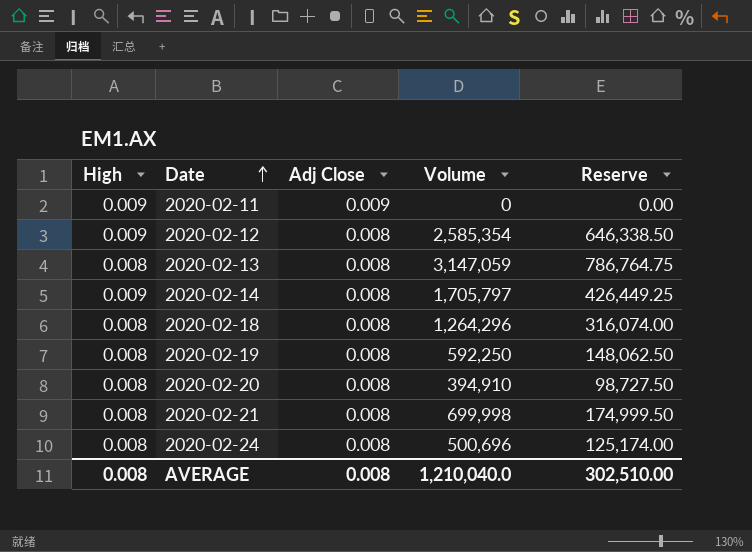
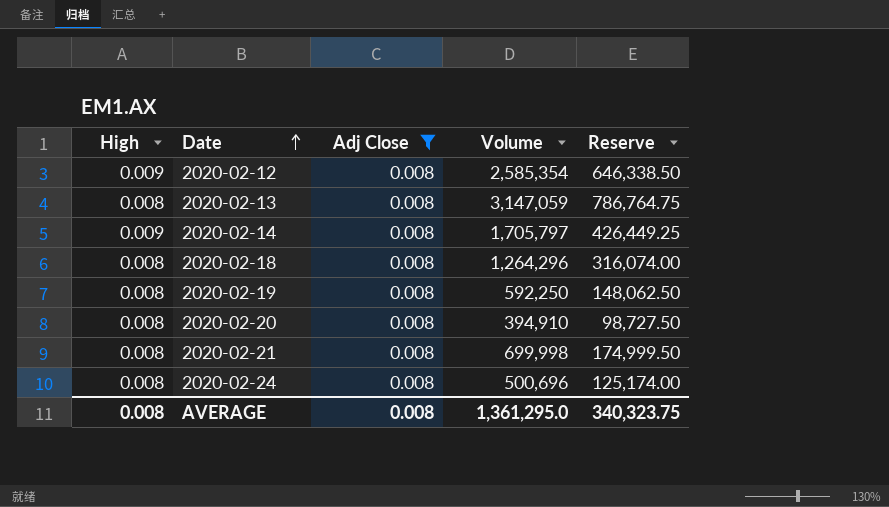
filter: none -> Adj Close = 0.008
AVERAGE | Volume: 1,210,040.0 -> 1,361,295.0
AVERAGE | Reserve: 302,510.00 -> 340,323.75

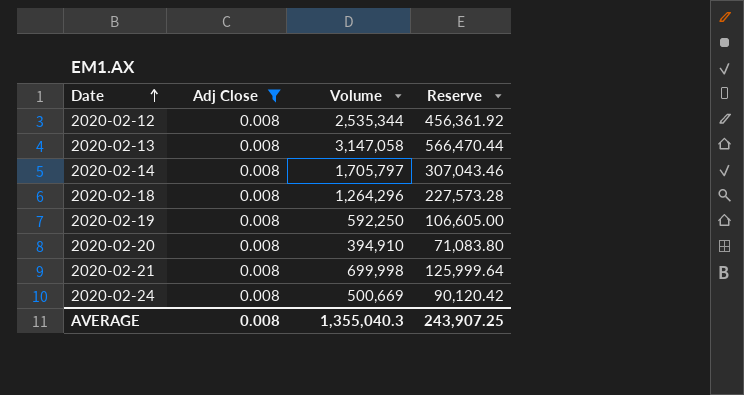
column High | position: 1 -> none
column Reserve | formula: [Volume] * 0.25 -> [Volume] * 0.18
2020-02-12 | Volume: 2,585,354 -> 2,535,344
2020-02-13 | Volume: 3,147,059 -> 3,147,058
2020-02-24 | Volume: 500,696 -> 500,669
AVERAGE | Volume: 1,361,295.0 -> 1,355,040.3
AVERAGE | Reserve: 340,323.75 -> 243,907.25

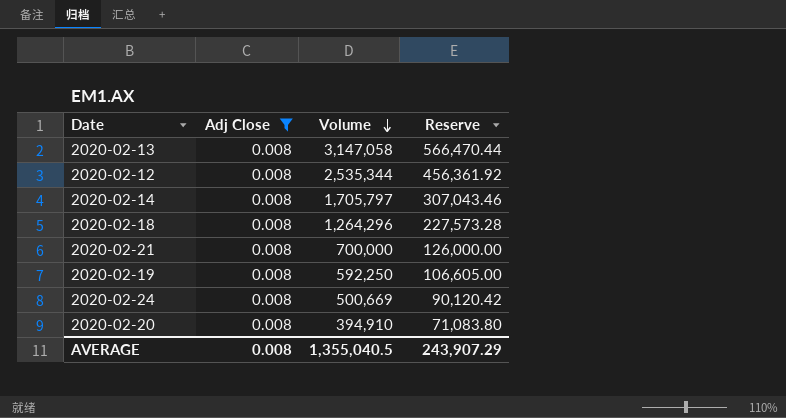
row order: Date ascending -> Volume descending
2020-02-21 | Volume: 699,998 -> 700,000
2020-02-21 | Reserve: 125,999.64 -> 126,000.00
AVERAGE | Volume: 1,355,040.3 -> 1,355,040.5
AVERAGE | Reserve: 243,907.25 -> 243,907.29

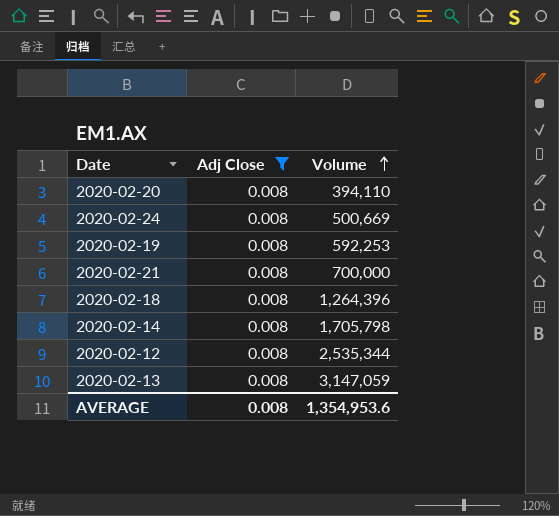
row order: Volume descending -> Volume ascending
column Reserve | formula: [Volume] * 0.18 -> none
2020-02-20 | Volume: 394,910 -> 394,110
2020-02-19 | Volume: 592,250 -> 592,253
2020-02-18 | Volume: 1,264,296 -> 1,264,396
2020-02-14 | Volume: 1,705,797 -> 1,705,798
2020-02-13 | Volume: 3,147,058 -> 3,147,059
AVERAGE | Volume: 1,355,040.5 -> 1,354,953.6

